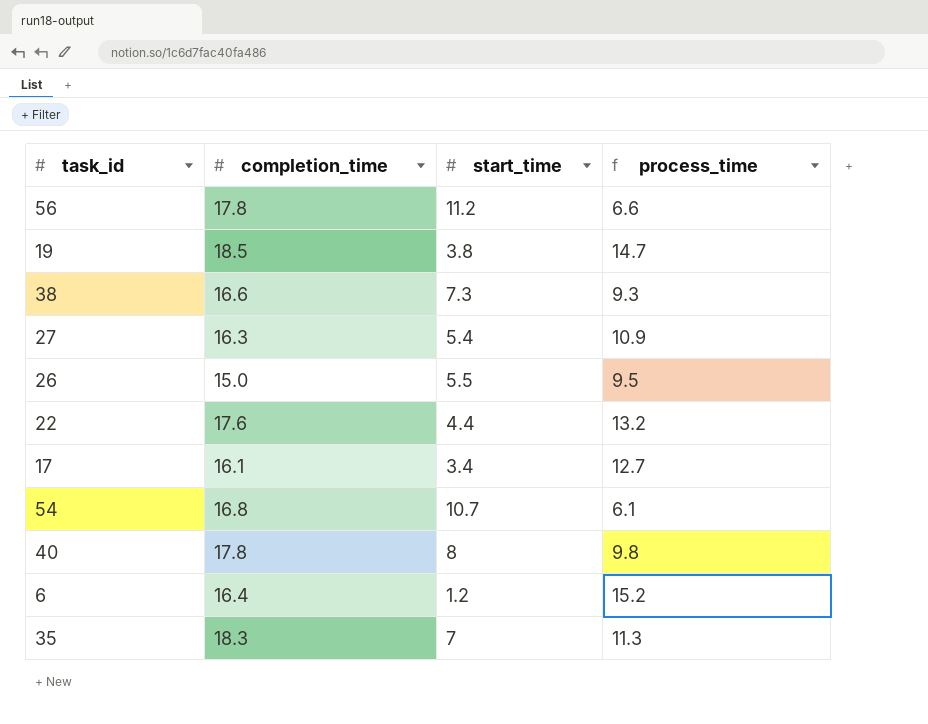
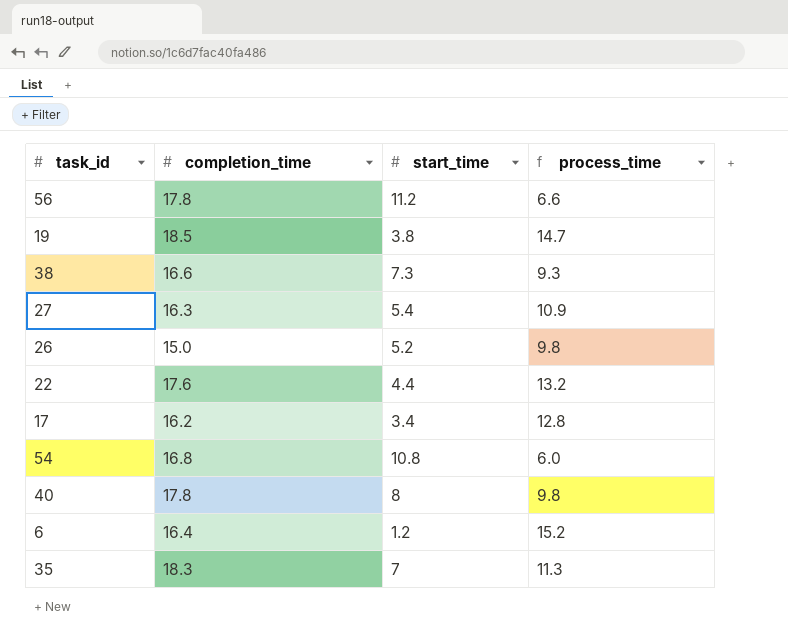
26 | start_time: 5.5 -> 5.2
26 | process_time: 9.5 -> 9.8
17 | completion_time: 16.1 -> 16.2
17 | process_time: 12.7 -> 12.8
54 | start_time: 10.7 -> 10.8
54 | process_time: 6.1 -> 6.0

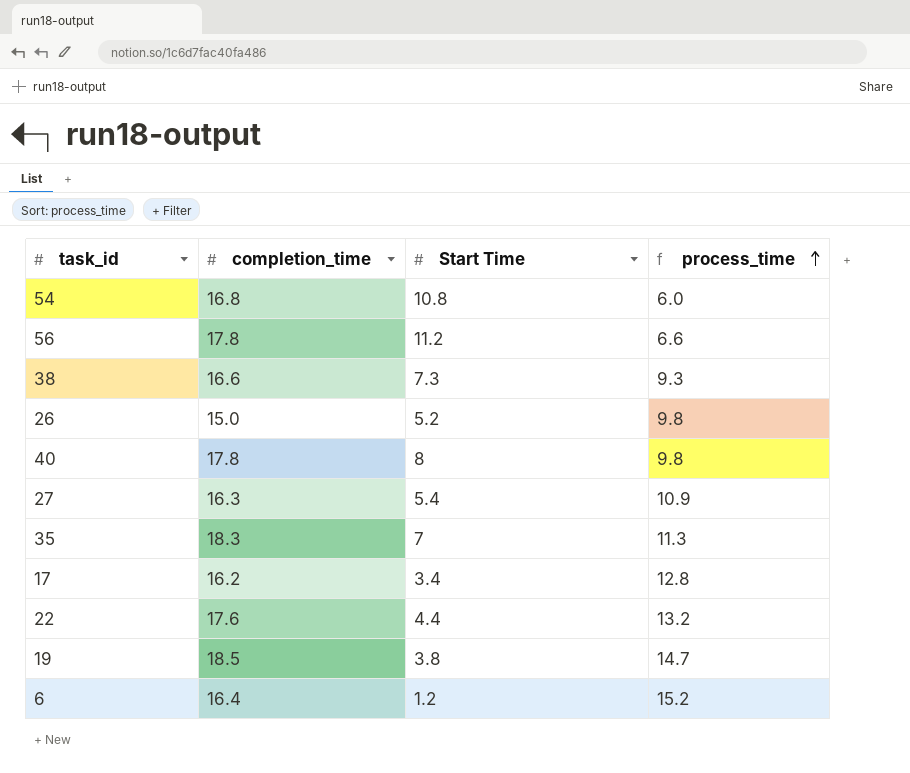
row order: none -> process_time ascending
column name: start_time -> Start Time

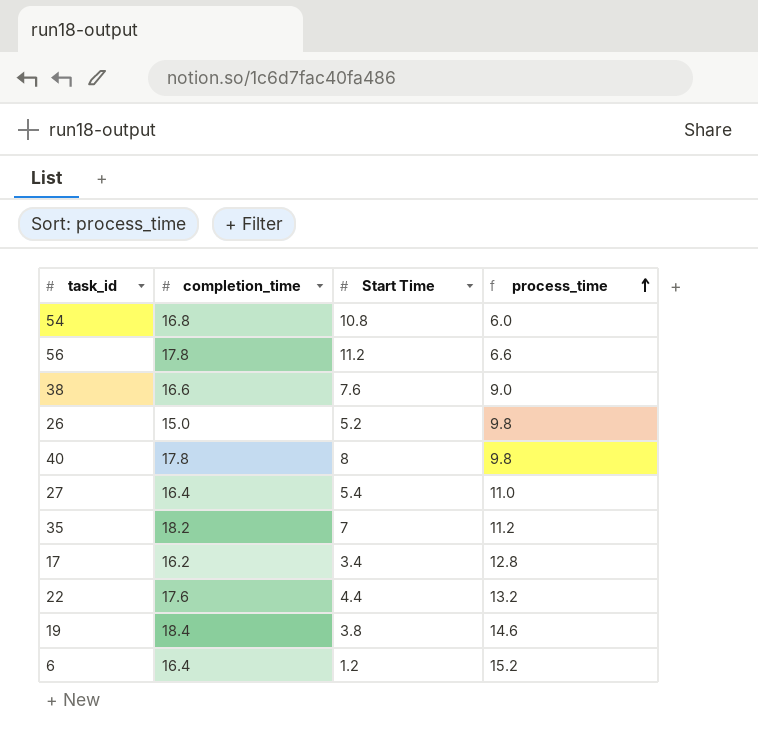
38 | Start Time: 7.3 -> 7.6
38 | process_time: 9.3 -> 9.0
27 | completion_time: 16.3 -> 16.4
27 | process_time: 10.9 -> 11.0
35 | completion_time: 18.3 -> 18.2
35 | process_time: 11.3 -> 11.2
19 | completion_time: 18.5 -> 18.4
19 | process_time: 14.7 -> 14.6

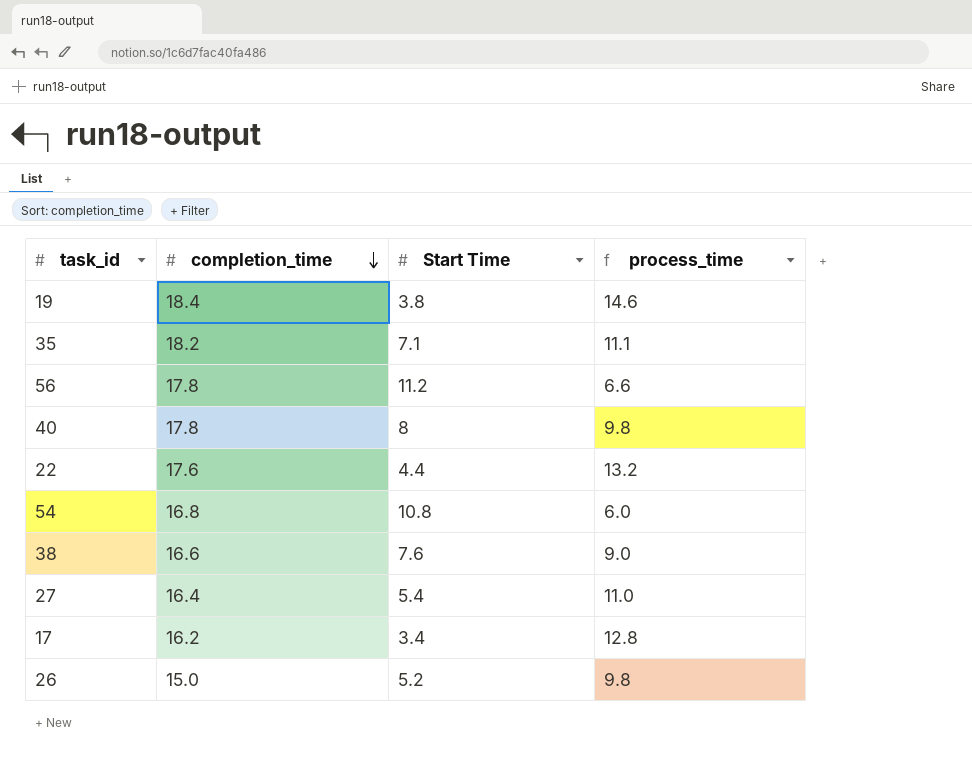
row order: process_time ascending -> completion_time descending
row 6: 16.4 | 1.2 | 15.2 -> none
35 | Start Time: 7 -> 7.1
35 | process_time: 11.2 -> 11.1

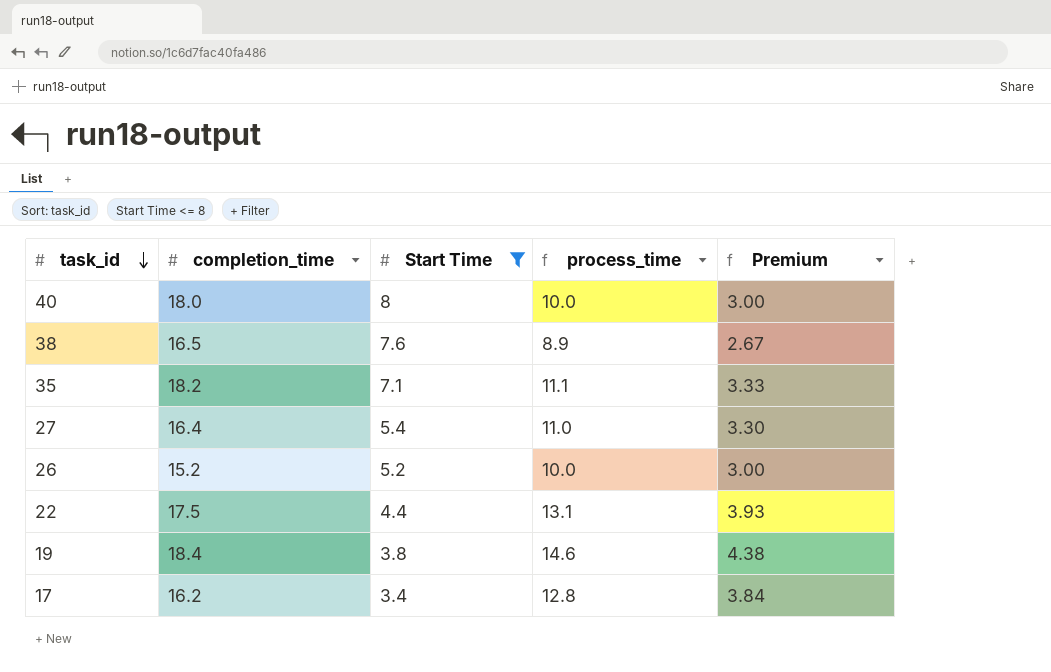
filter: none -> Start Time <= 8
row order: completion_time descending -> task_id descending
column Premium | formula: none -> [process_time] * 0.3
40 | completion_time: 17.8 -> 18.0
40 | process_time: 9.8 -> 10.0
38 | completion_time: 16.6 -> 16.5
38 | process_time: 9.0 -> 8.9
26 | completion_time: 15.0 -> 15.2
26 | process_time: 9.8 -> 10.0
22 | completion_time: 17.6 -> 17.5
22 | process_time: 13.2 -> 13.1

